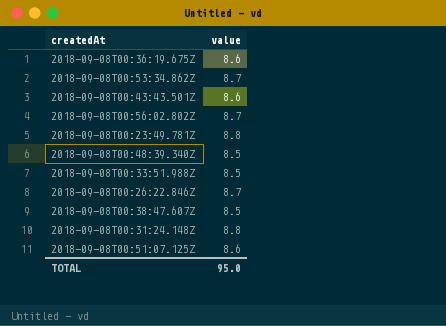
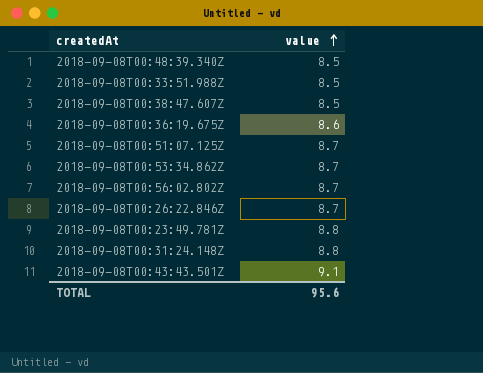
row order: none -> value ascending
2018-09-08T00:51:07.125Z | value: 8.6 -> 8.7
2018-09-08T00:43:43.501Z | value: 8.6 -> 9.1
TOTAL | value: 95.0 -> 95.6

